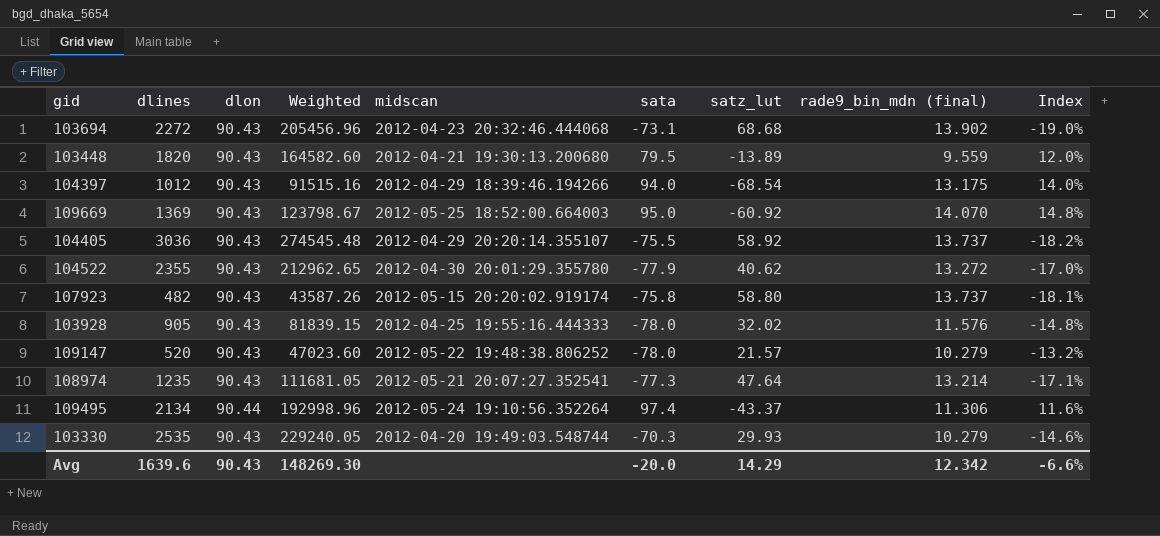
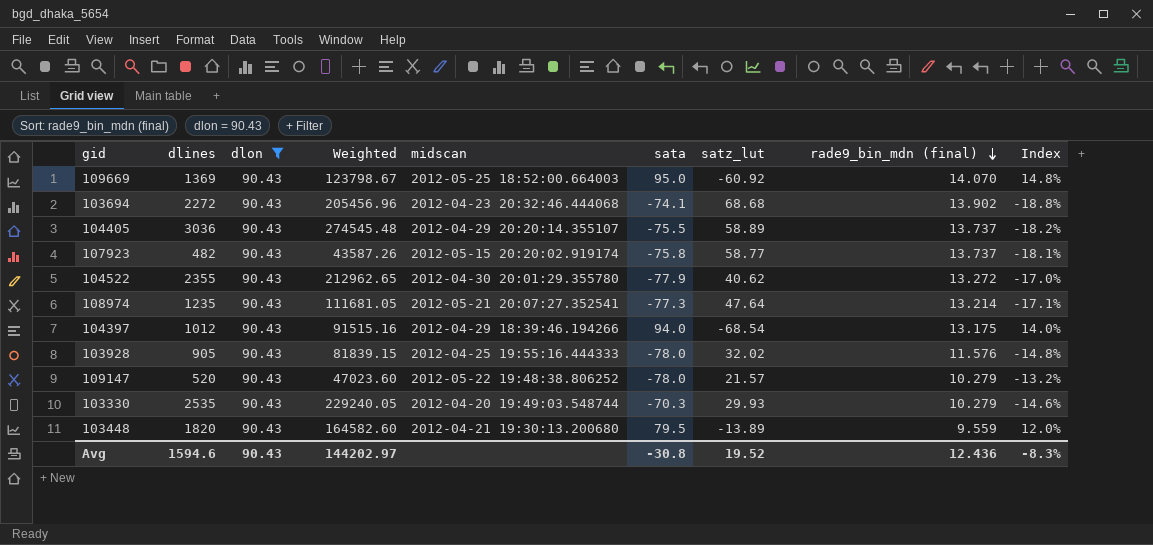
filter: none -> dlon = 90.43
row order: none -> rade9_bin_mdn (final) descending
103694 | sata: -73.1 -> -74.1
103694 | Index: -19.0% -> -18.8%
104405 | satz_lut: 58.92 -> 58.89
107923 | satz_lut: 58.80 -> 58.77
Avg | dlines: 1639.6 -> 1594.6
Avg | Weighted: 148269.30 -> 144202.97
Avg | sata: -20.0 -> -30.8
Avg | satz_lut: 14.29 -> 19.52
Avg | rade9_bin_mdn (final): 12.342 -> 12.436
Avg | Index: -6.6% -> -8.3%

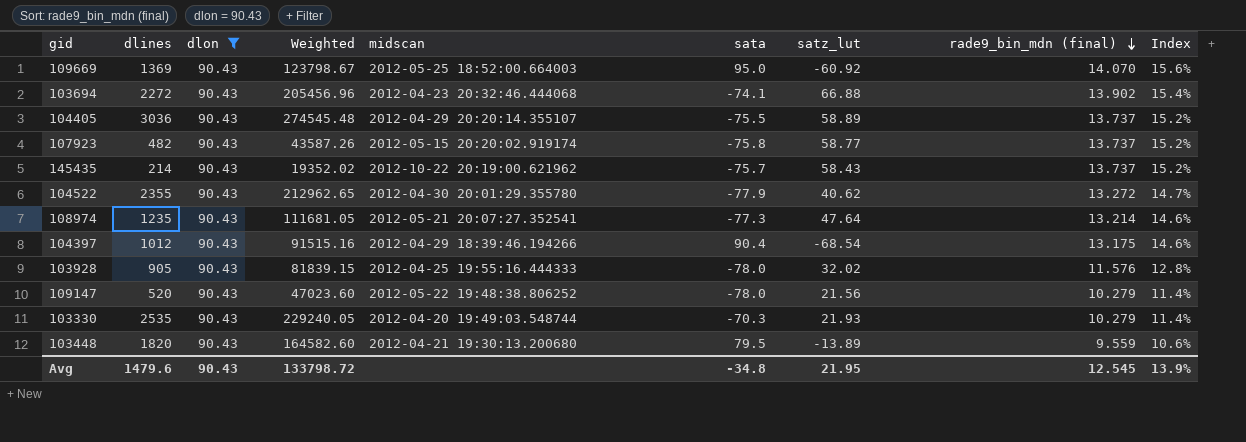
column Index | formula: [rade9_bin_mdn (final)] / [sata] -> [rade9_bin_mdn (final)] / [dlon]
103694 | satz_lut: 68.68 -> 66.88
row 145435: none -> 214 | 90.43 | 19352.02 | 2012-10-22 20:19:00.621962 | -75.7 | 58.43 | 13.737 | 15.2%
104397 | sata: 94.0 -> 90.4
109147 | satz_lut: 21.57 -> 21.56
103330 | satz_lut: 29.93 -> 21.93
Avg | dlines: 1594.6 -> 1479.6
Avg | Weighted: 144202.97 -> 133798.72
Avg | sata: -30.8 -> -34.8
Avg | satz_lut: 19.52 -> 21.95
Avg | rade9_bin_mdn (final): 12.436 -> 12.545
Avg | Index: -8.3% -> 13.9%

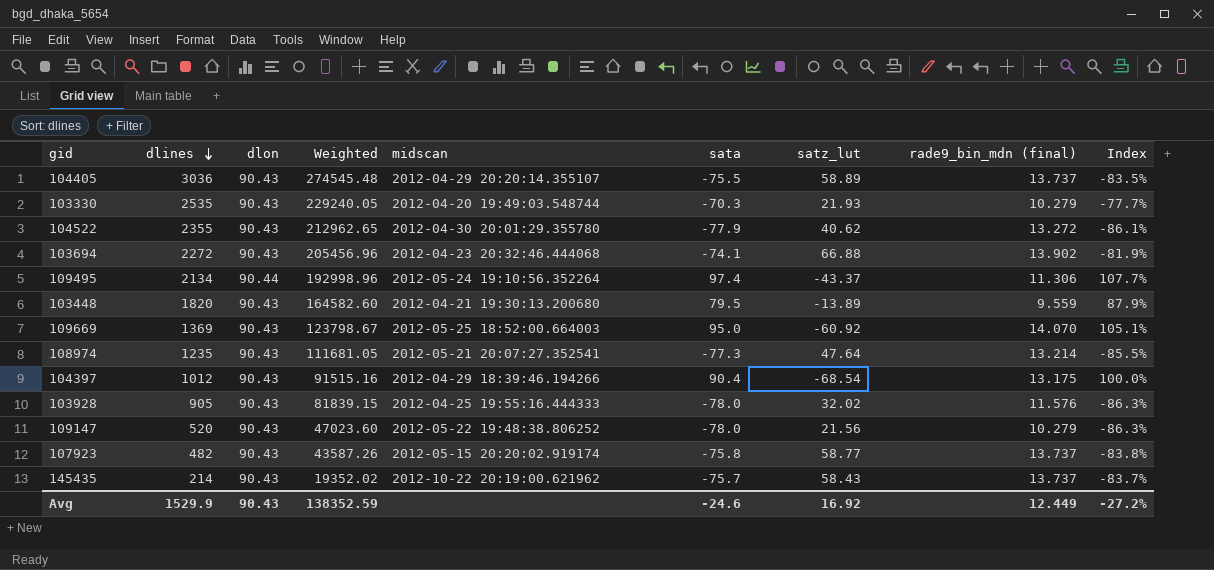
filter: dlon = 90.43 -> none
row order: rade9_bin_mdn (final) descending -> dlines descending
column Index | formula: [rade9_bin_mdn (final)] / [dlon] -> [sata] / [dlon]
Avg | dlines: 1479.6 -> 1529.9
Avg | Weighted: 133798.72 -> 138352.59
Avg | sata: -34.8 -> -24.6
Avg | satz_lut: 21.95 -> 16.92
Avg | rade9_bin_mdn (final): 12.545 -> 12.449
Avg | Index: 13.9% -> -27.2%

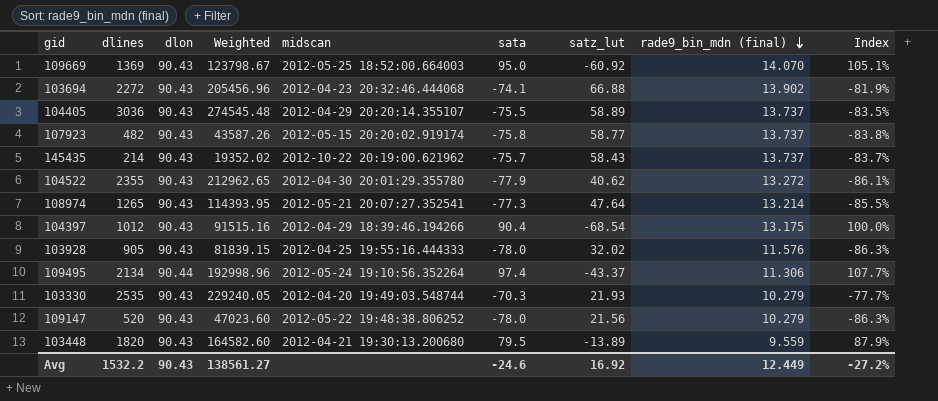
row order: dlines descending -> rade9_bin_mdn (final) descending
108974 | dlines: 1235 -> 1265
108974 | Weighted: 111681.05 -> 114393.95
Avg | dlines: 1529.9 -> 1532.2
Avg | Weighted: 138352.59 -> 138561.27

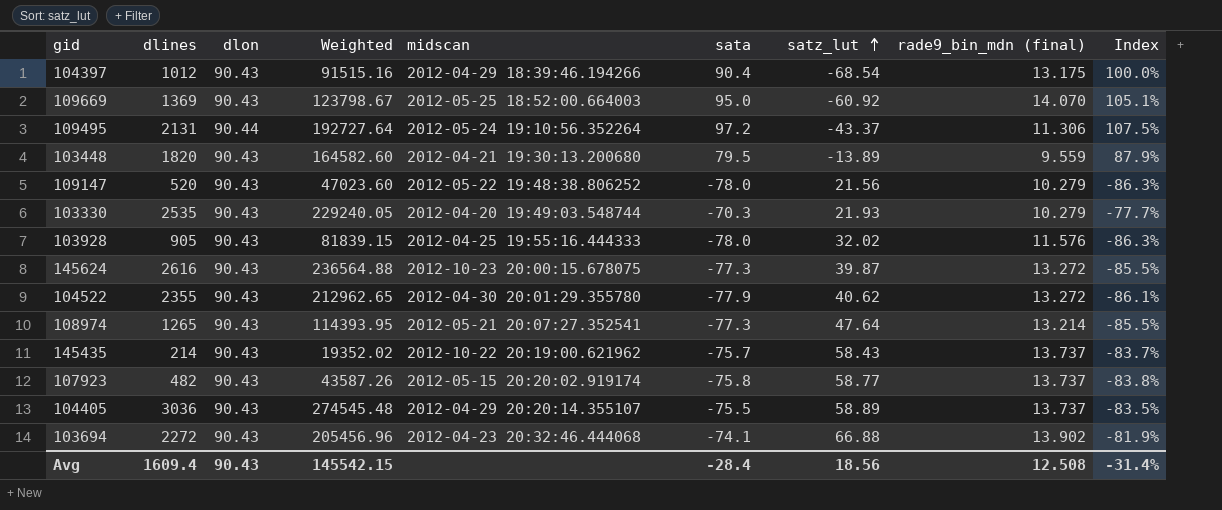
row order: rade9_bin_mdn (final) descending -> satz_lut ascending
109495 | dlines: 2134 -> 2131
109495 | Weighted: 192998.96 -> 192727.64
109495 | sata: 97.4 -> 97.2
109495 | Index: 107.7% -> 107.5%
row 145624: none -> 2616 | 90.43 | 236564.88 | 2012-10-23 20:00:15.678075 | -77.3 | 39.87 | 13.272 | -85.5%
Avg | dlines: 1532.2 -> 1609.4
Avg | Weighted: 138561.27 -> 145542.15
Avg | sata: -24.6 -> -28.4
Avg | satz_lut: 16.92 -> 18.56
Avg | rade9_bin_mdn (final): 12.449 -> 12.508
Avg | Index: -27.2% -> -31.4%

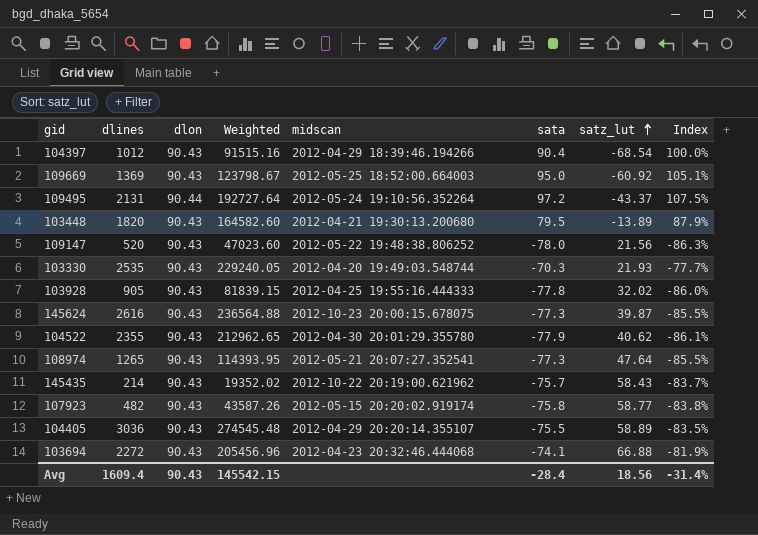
column rade9_bin_mdn (final) | position: 8 -> none
103928 | sata: -78.0 -> -77.8
103928 | Index: -86.3% -> -86.0%

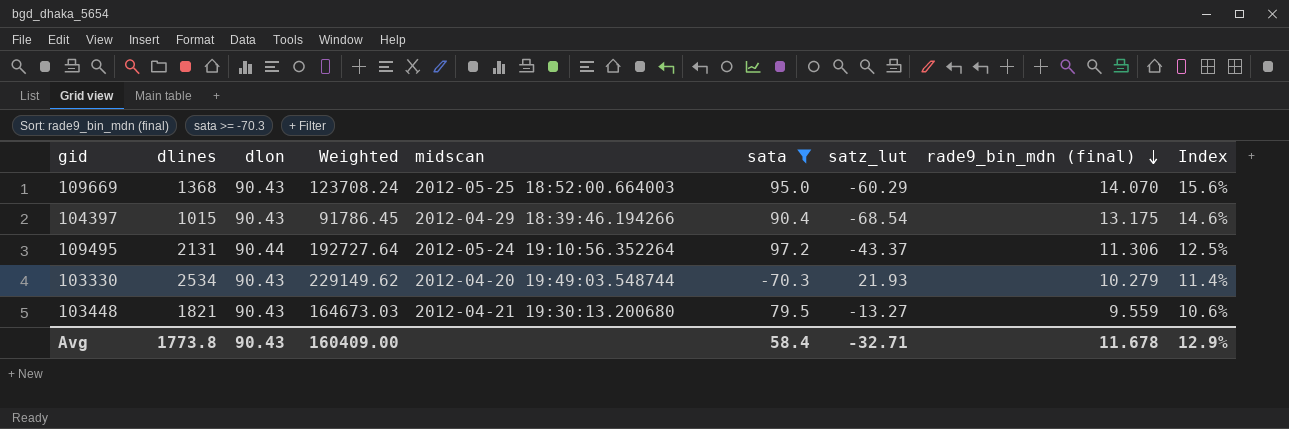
filter: none -> sata >= -70.3
row order: satz_lut ascending -> rade9_bin_mdn (final) descending
column rade9_bin_mdn (final) | position: none -> 8
column Index | formula: [sata] / [dlon] -> [rade9_bin_mdn (final)] / [dlon]
109669 | dlines: 1369 -> 1368
109669 | Weighted: 123798.67 -> 123708.24
109669 | satz_lut: -60.92 -> -60.29
104397 | dlines: 1012 -> 1015
104397 | Weighted: 91515.16 -> 91786.45
103330 | dlines: 2535 -> 2534
103330 | Weighted: 229240.05 -> 229149.62
103448 | dlines: 1820 -> 1821
103448 | Weighted: 164582.60 -> 164673.03
103448 | satz_lut: -13.89 -> -13.27
Avg | dlines: 1609.4 -> 1773.8
Avg | Weighted: 145542.15 -> 160409.00
Avg | sata: -28.4 -> 58.4
Avg | satz_lut: 18.56 -> -32.71
Avg | Index: -31.4% -> 12.9%

